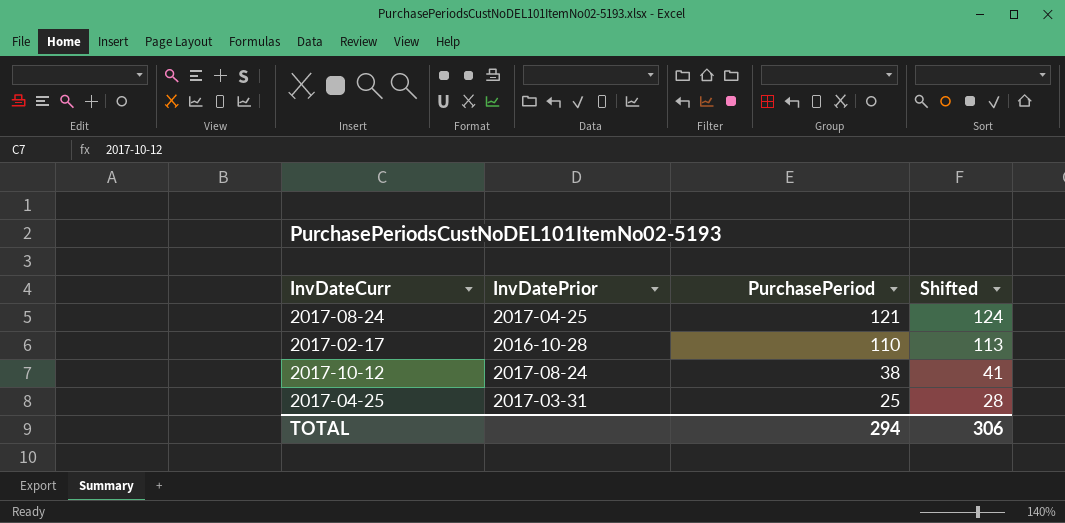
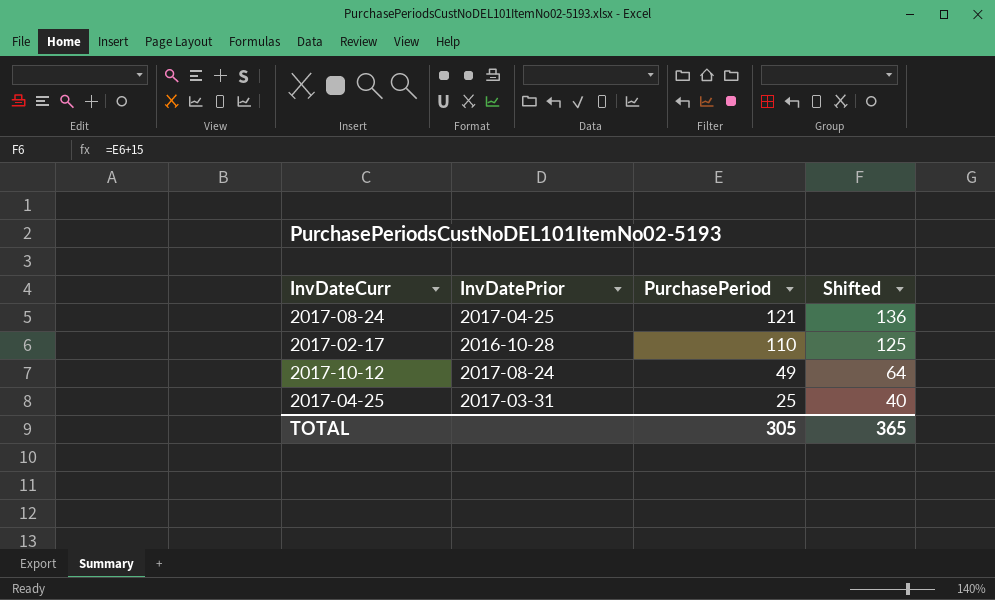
column Shifted | formula: [PurchasePeriod] + 3 -> [PurchasePeriod] + 15
2017-10-12 | PurchasePeriod: 38 -> 49
TOTAL | PurchasePeriod: 294 -> 305
TOTAL | Shifted: 306 -> 365

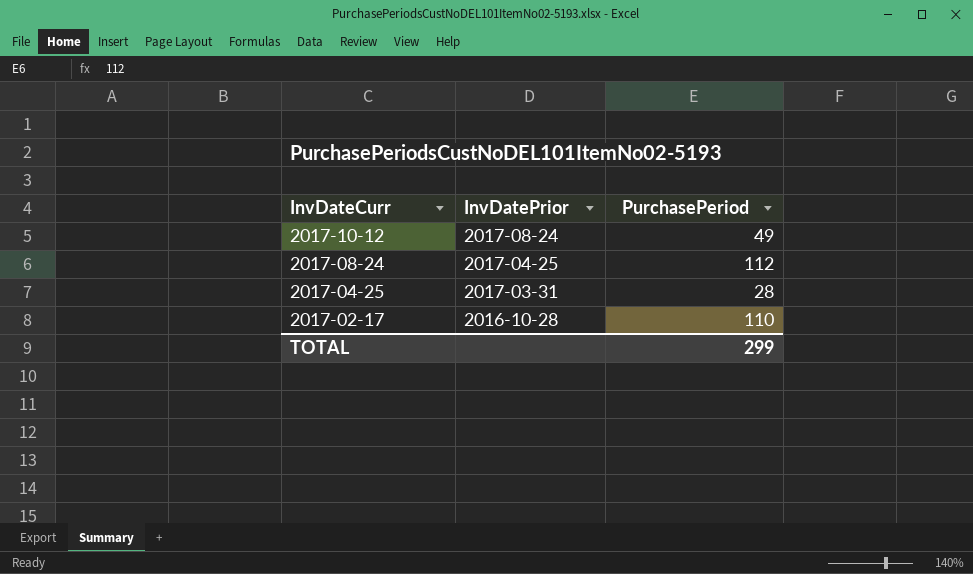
row order: PurchasePeriod descending -> InvDateCurr descending
column Shifted | formula: [PurchasePeriod] + 15 -> none
2017-08-24 | PurchasePeriod: 121 -> 112
2017-04-25 | PurchasePeriod: 25 -> 28
TOTAL | PurchasePeriod: 305 -> 299

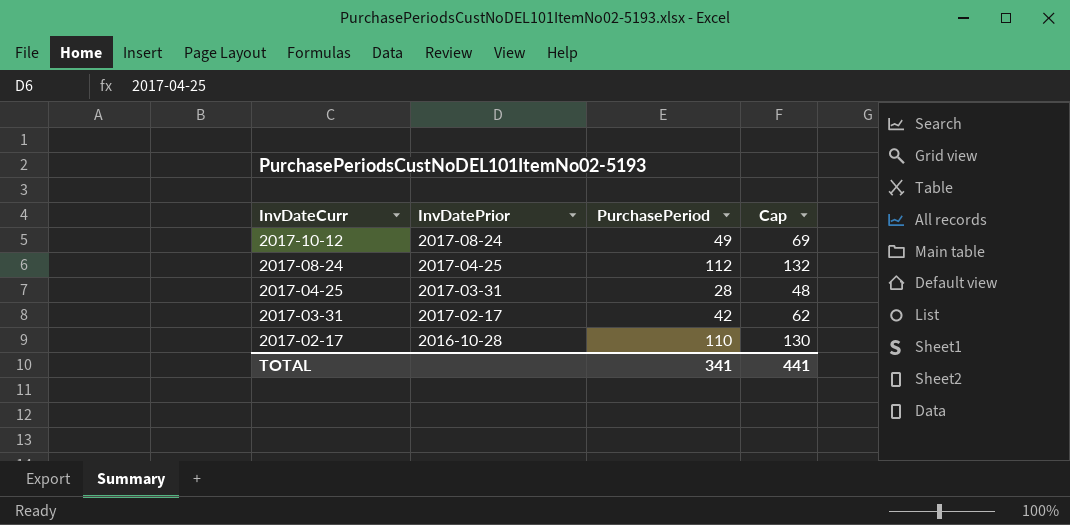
column Cap | formula: none -> [PurchasePeriod] + 20
row 2017-03-31: none -> 2017-02-17 | 42 | 62
TOTAL | PurchasePeriod: 299 -> 341

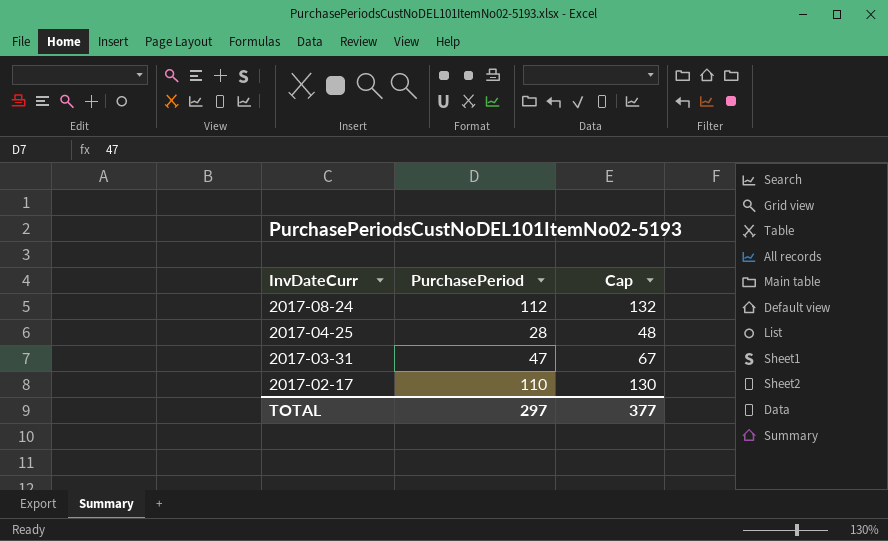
column InvDatePrior | position: 2 -> none
row 2017-10-12: 2017-08-24 | 49 | 69 -> none
2017-03-31 | PurchasePeriod: 42 -> 47
2017-03-31 | Cap: 62 -> 67
TOTAL | PurchasePeriod: 341 -> 297
TOTAL | Cap: 441 -> 377

